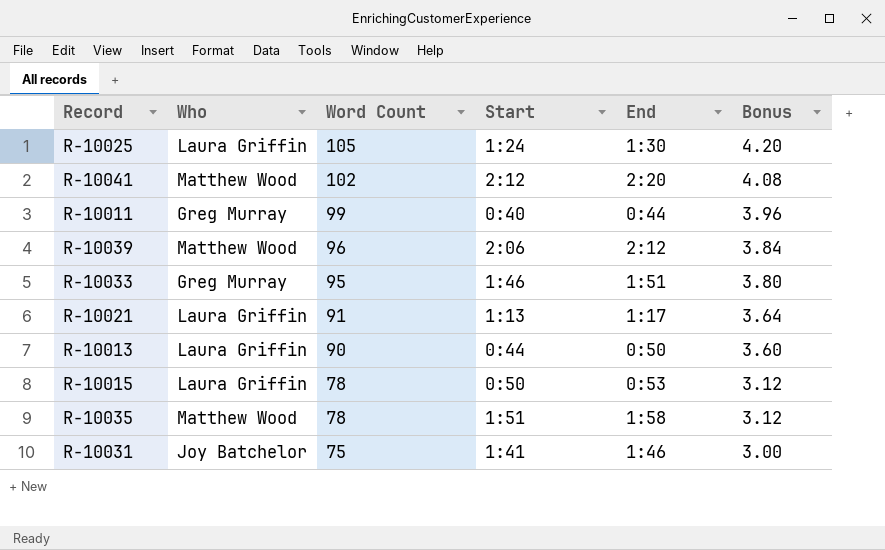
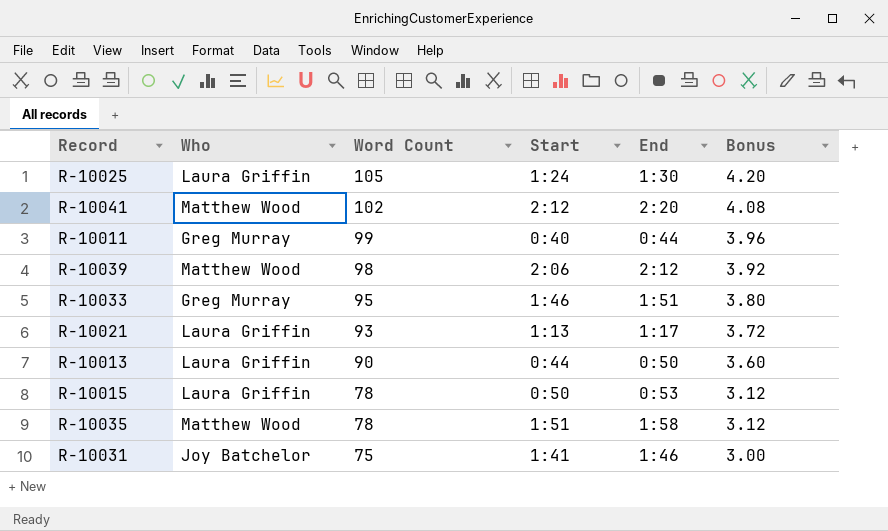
R-10039 | Word Count: 96 -> 98
R-10039 | Bonus: 3.84 -> 3.92
R-10021 | Word Count: 91 -> 93
R-10021 | Bonus: 3.64 -> 3.72

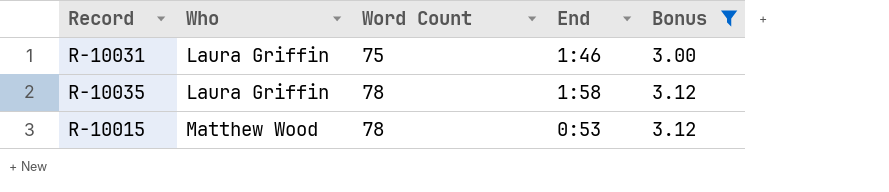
filter: none -> Bonus <= 3.12
row order: Word Count descending -> Who ascending
column Start | position: 4 -> none
R-10031 | Who: Joy Batchelor -> Laura Griffin
R-10035 | Who: Matthew Wood -> Laura Griffin
R-10015 | Who: Laura Griffin -> Matthew Wood

